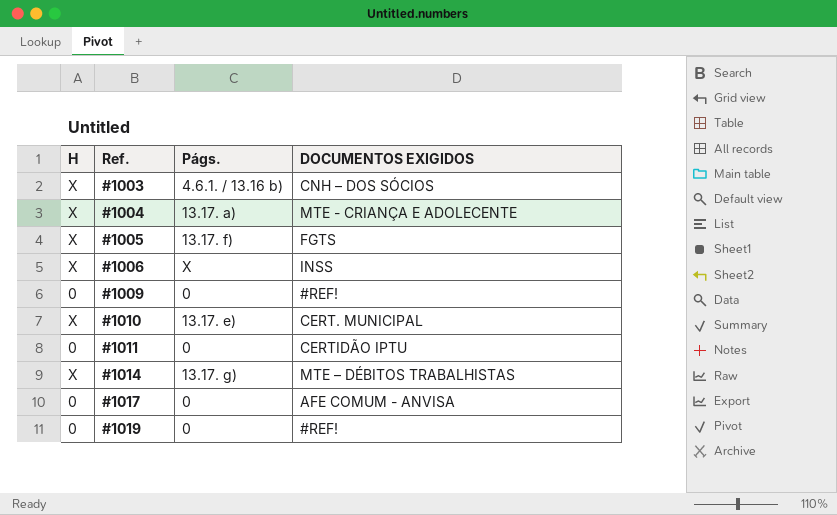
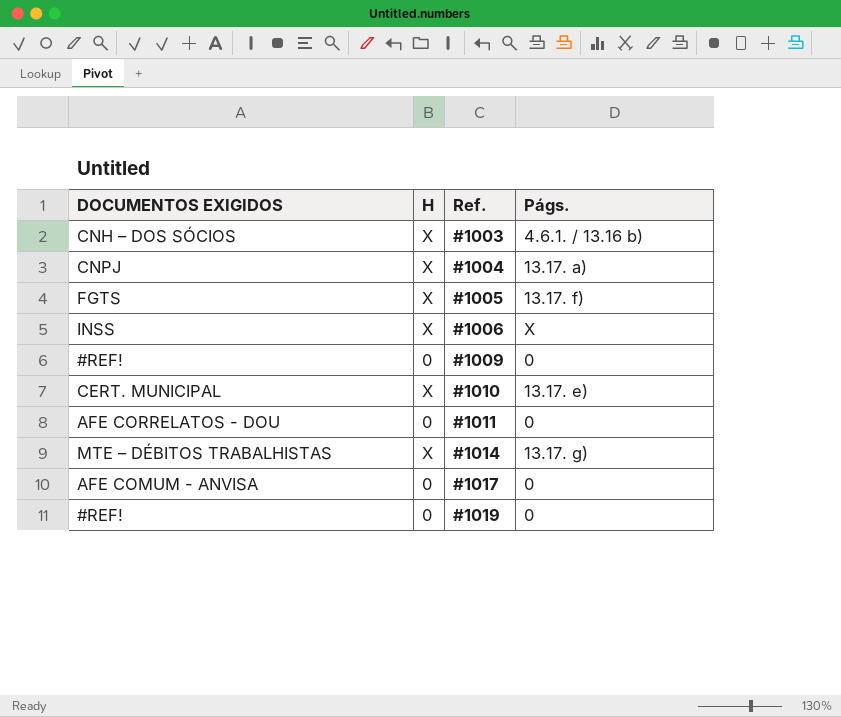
column DOCUMENTOS EXIGIDOS | position: 4 -> 1
#1004 | DOCUMENTOS EXIGIDOS: MTE - CRIANÇA E ADOLECENTE -> CNPJ
#1011 | DOCUMENTOS EXIGIDOS: CERTIDÃO IPTU -> AFE CORRELATOS - DOU

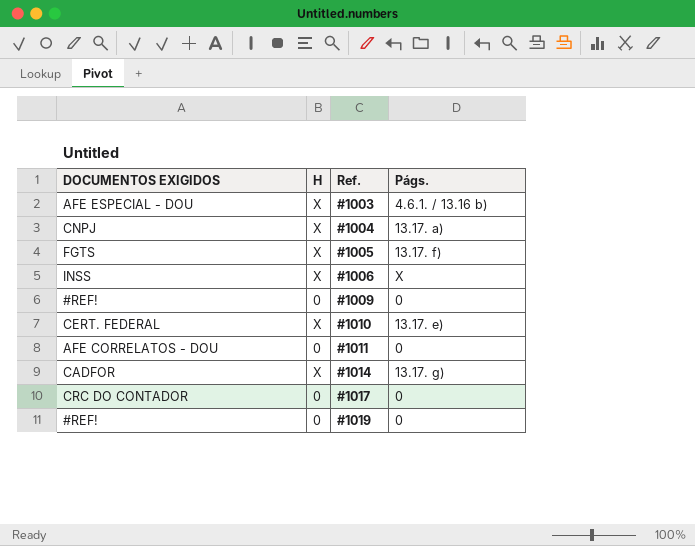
#1003 | DOCUMENTOS EXIGIDOS: CNH – DOS SÓCIOS -> AFE ESPECIAL - DOU
#1010 | DOCUMENTOS EXIGIDOS: CERT. MUNICIPAL -> CERT. FEDERAL
#1014 | DOCUMENTOS EXIGIDOS: MTE – DÉBITOS TRABALHISTAS -> CADFOR
#1017 | DOCUMENTOS EXIGIDOS: AFE COMUM - ANVISA -> CRC DO CONTADOR

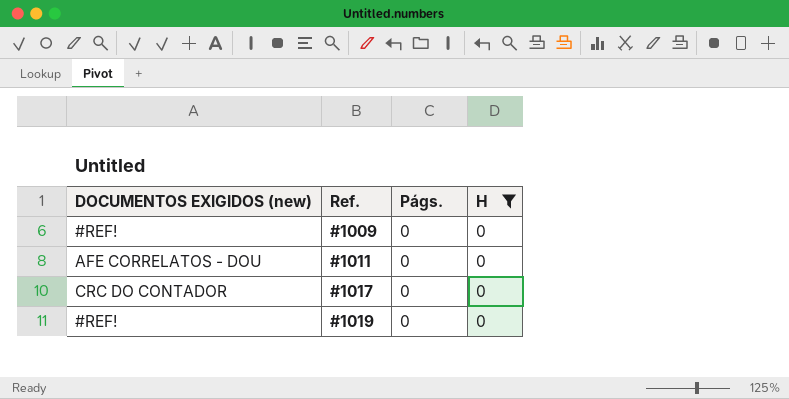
filter: none -> H = 0
column name: DOCUMENTOS EXIGIDOS -> DOCUMENTOS EXIGIDOS (new)
column H | position: 2 -> 4

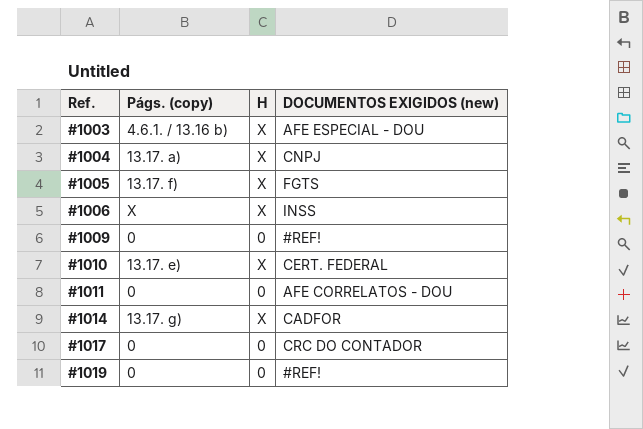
filter: H = 0 -> none
column name: Págs. -> Págs. (copy)
column DOCUMENTOS EXIGIDOS (new) | position: 1 -> 4

